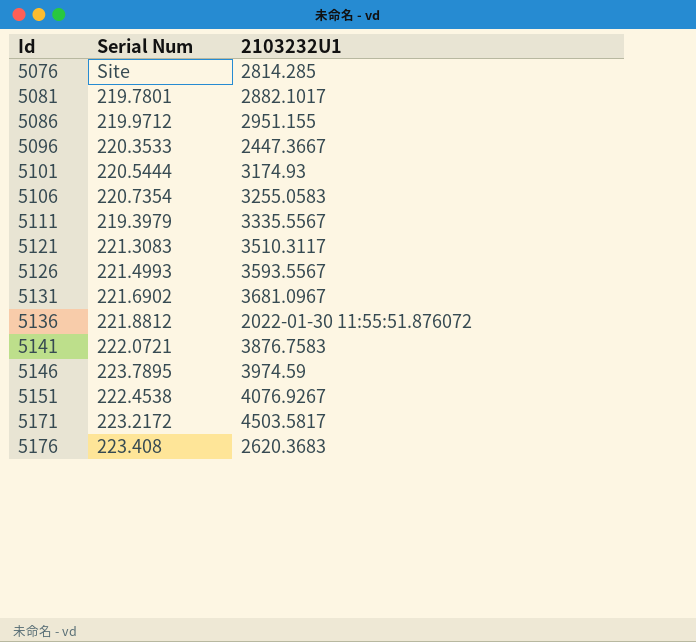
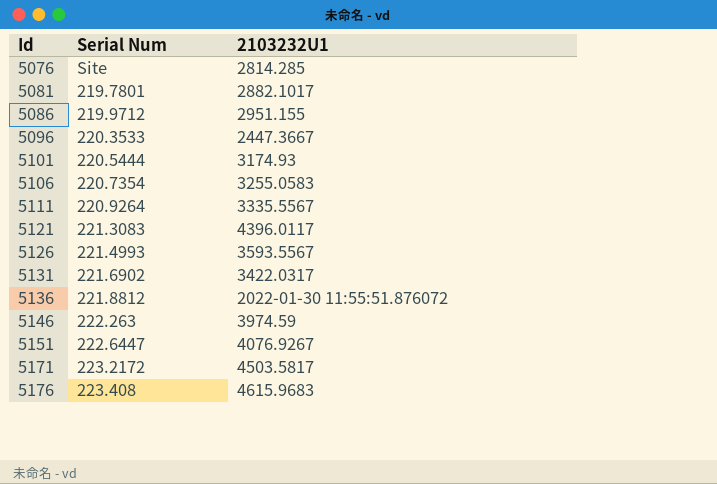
row 5141: 222.0721 | 3876.7583 -> none
5111 | Serial Num: 219.3979 -> 220.9264
5121 | 2103232U1: 3510.3117 -> 4396.0117
5131 | 2103232U1: 3681.0967 -> 3422.0317
5146 | Serial Num: 223.7895 -> 222.263
5151 | Serial Num: 222.4538 -> 222.6447
5176 | 2103232U1: 2620.3683 -> 4615.9683

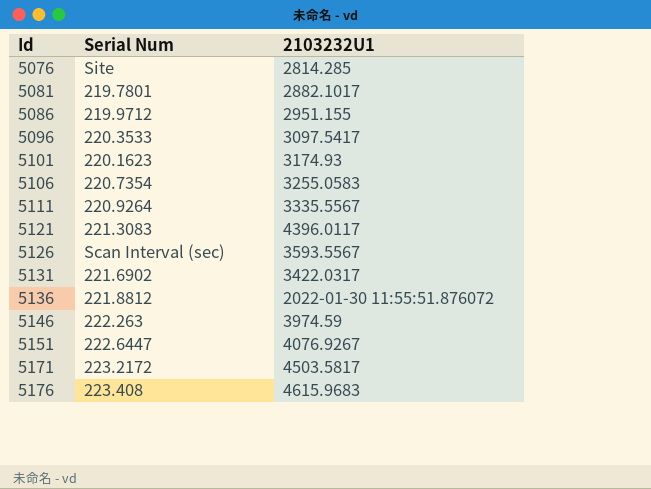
5096 | 2103232U1: 2447.3667 -> 3097.5417
5101 | Serial Num: 220.5444 -> 220.1623
5126 | Serial Num: 221.4993 -> Scan Interval (sec)

